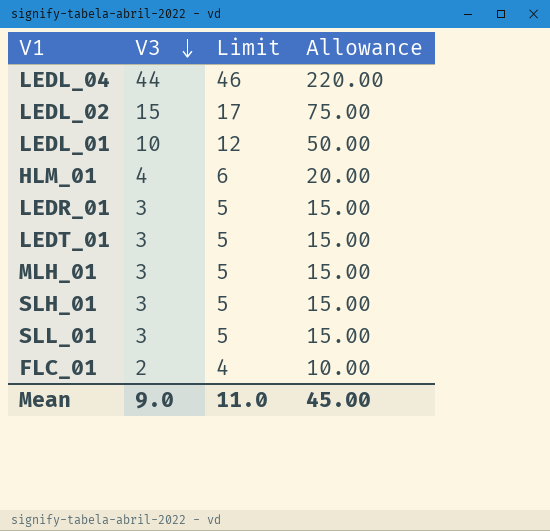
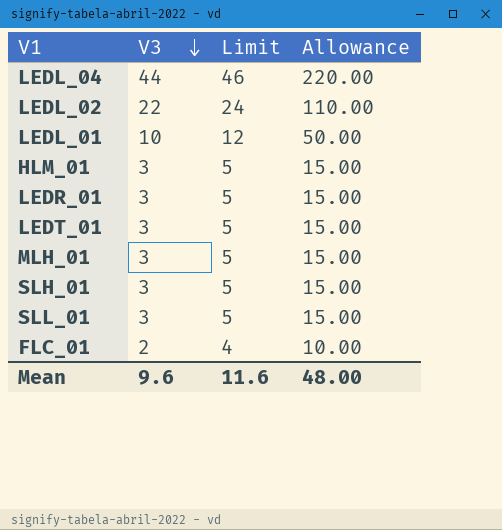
LEDL_02 | V3: 15 -> 22
LEDL_02 | Limit: 17 -> 24
LEDL_02 | Allowance: 75.00 -> 110.00
HLM_01 | V3: 4 -> 3
HLM_01 | Limit: 6 -> 5
HLM_01 | Allowance: 20.00 -> 15.00
Mean | V3: 9.0 -> 9.6
Mean | Limit: 11.0 -> 11.6
Mean | Allowance: 45.00 -> 48.00

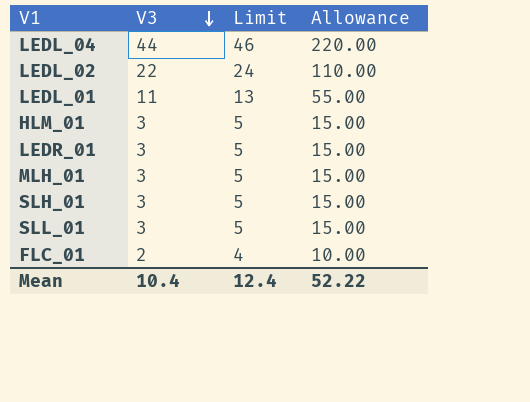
row LEDT_01: 3 | 5 | 15.00 -> none
LEDL_01 | V3: 10 -> 11
LEDL_01 | Limit: 12 -> 13
LEDL_01 | Allowance: 50.00 -> 55.00
Mean | V3: 9.6 -> 10.4
Mean | Limit: 11.6 -> 12.4
Mean | Allowance: 48.00 -> 52.22

